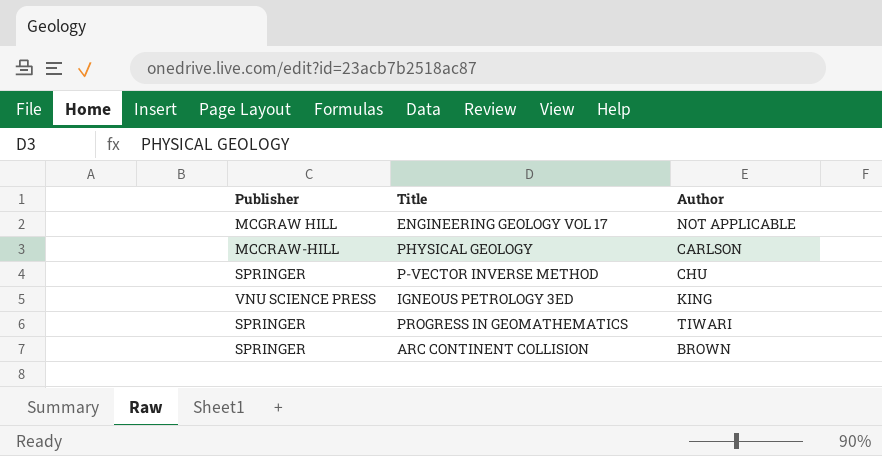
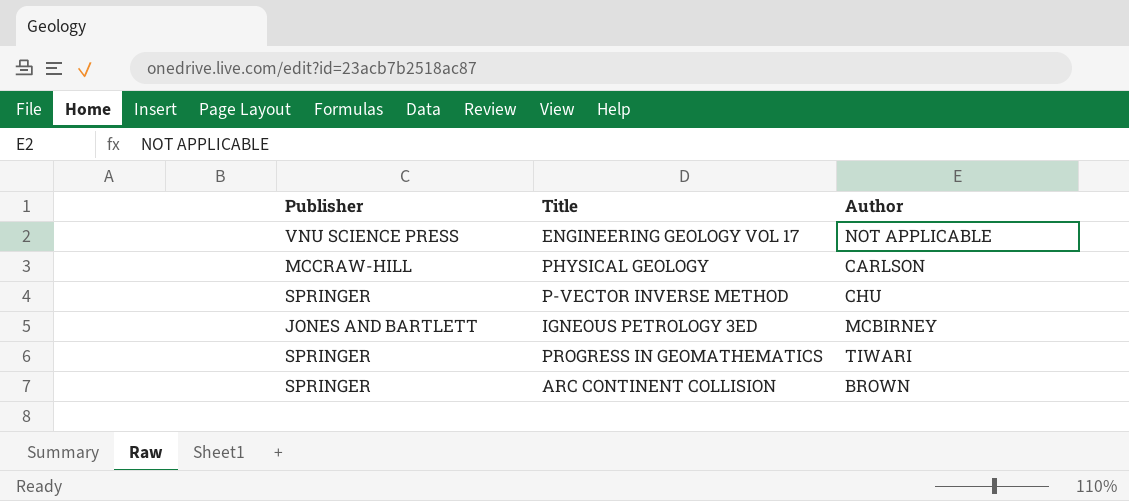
ENGINEERING GEOLOGY VOL 17 | Publisher: MCGRAW HILL -> VNU SCIENCE PRESS
IGNEOUS PETROLOGY 3ED | Publisher: VNU SCIENCE PRESS -> JONES AND BARTLETT
IGNEOUS PETROLOGY 3ED | Author: KING -> MCBIRNEY

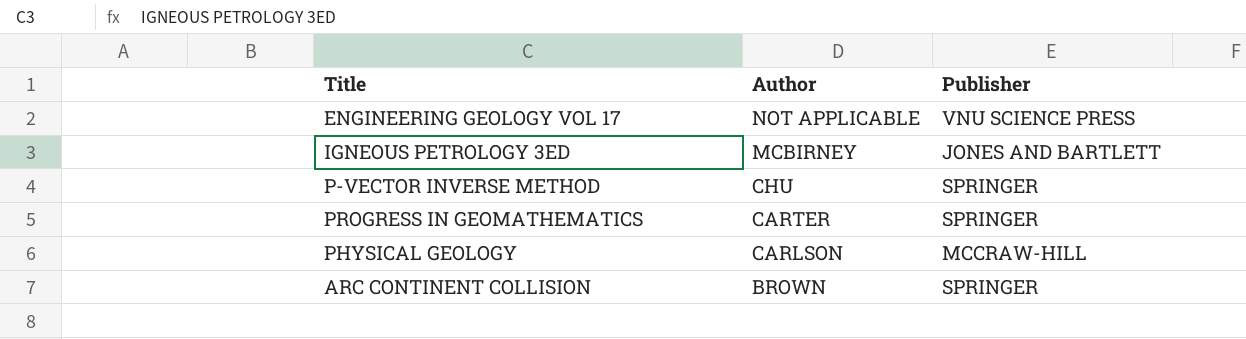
row order: none -> Author descending
column Publisher | position: 1 -> 3
PROGRESS IN GEOMATHEMATICS | Author: TIWARI -> CARTER

